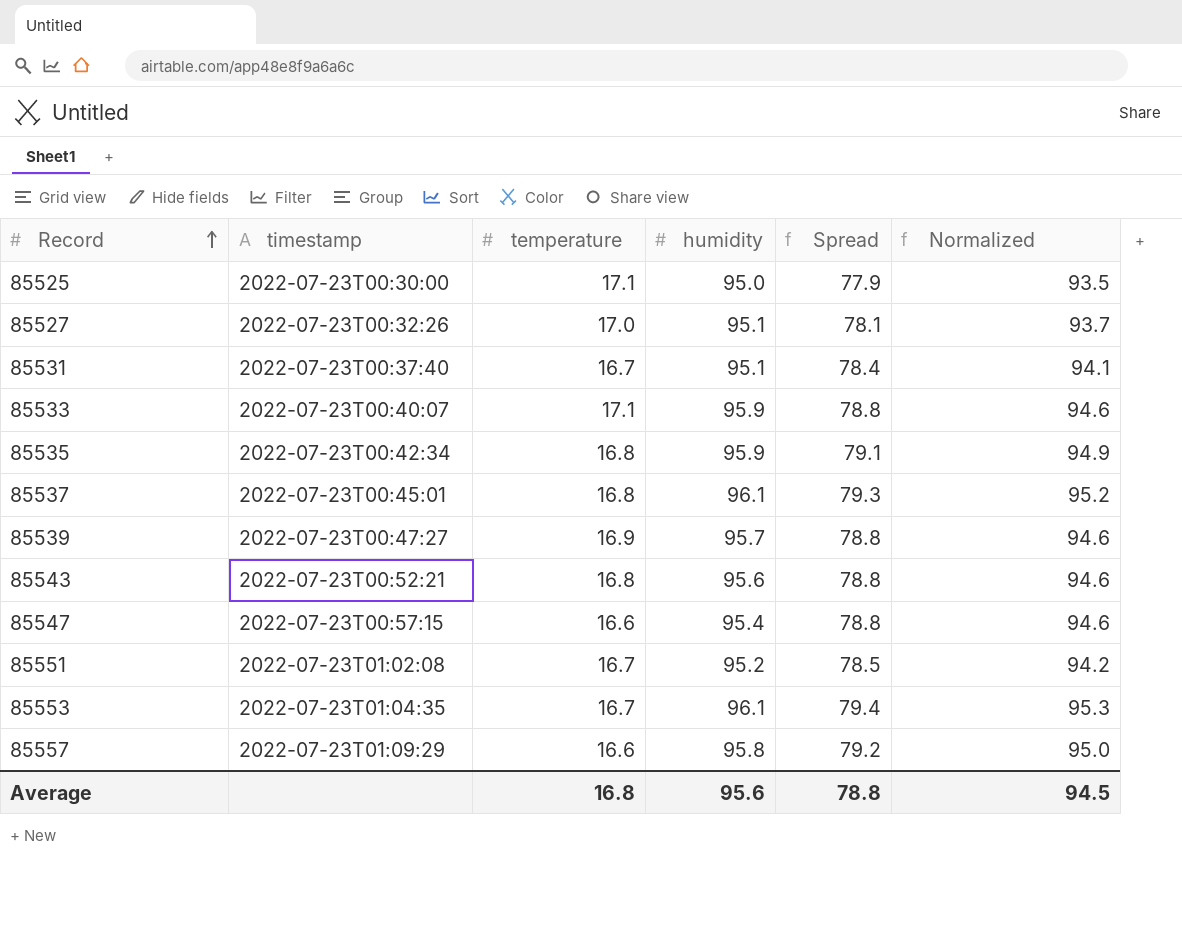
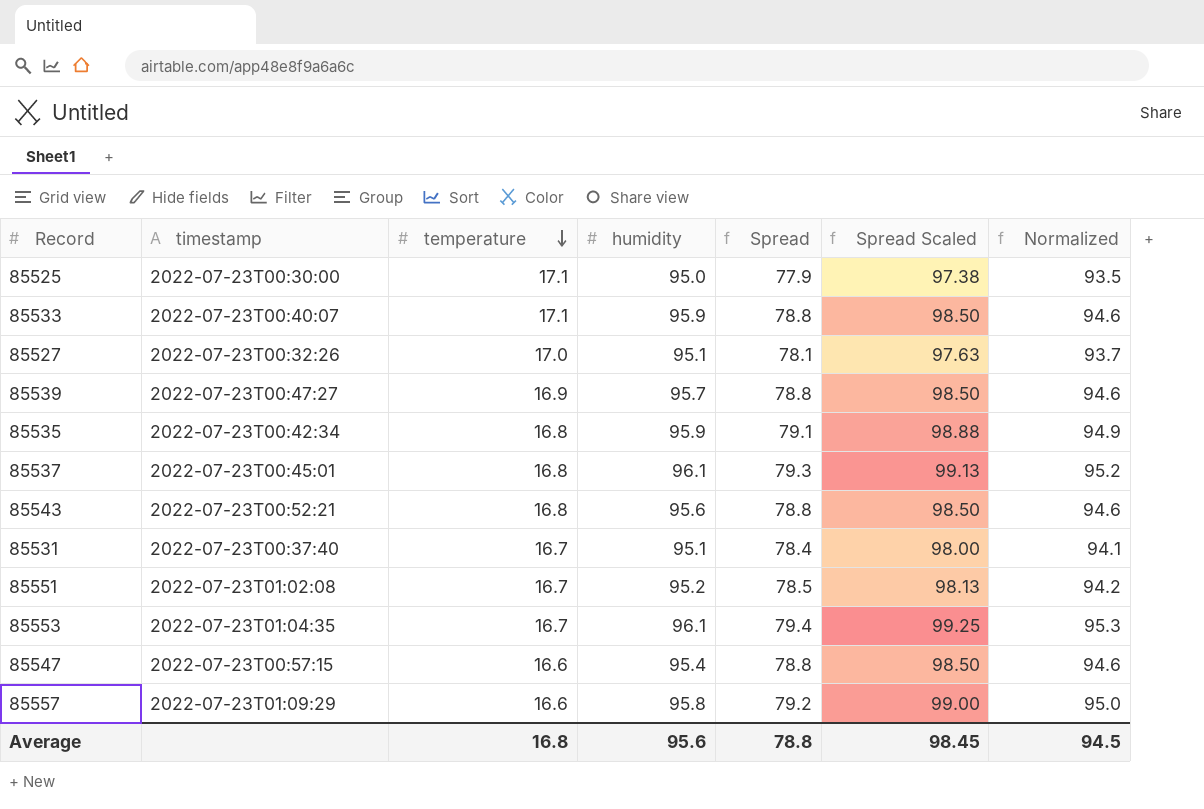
row order: Record ascending -> temperature descending
column Spread Scaled | formula: none -> [Spread] * 1.25

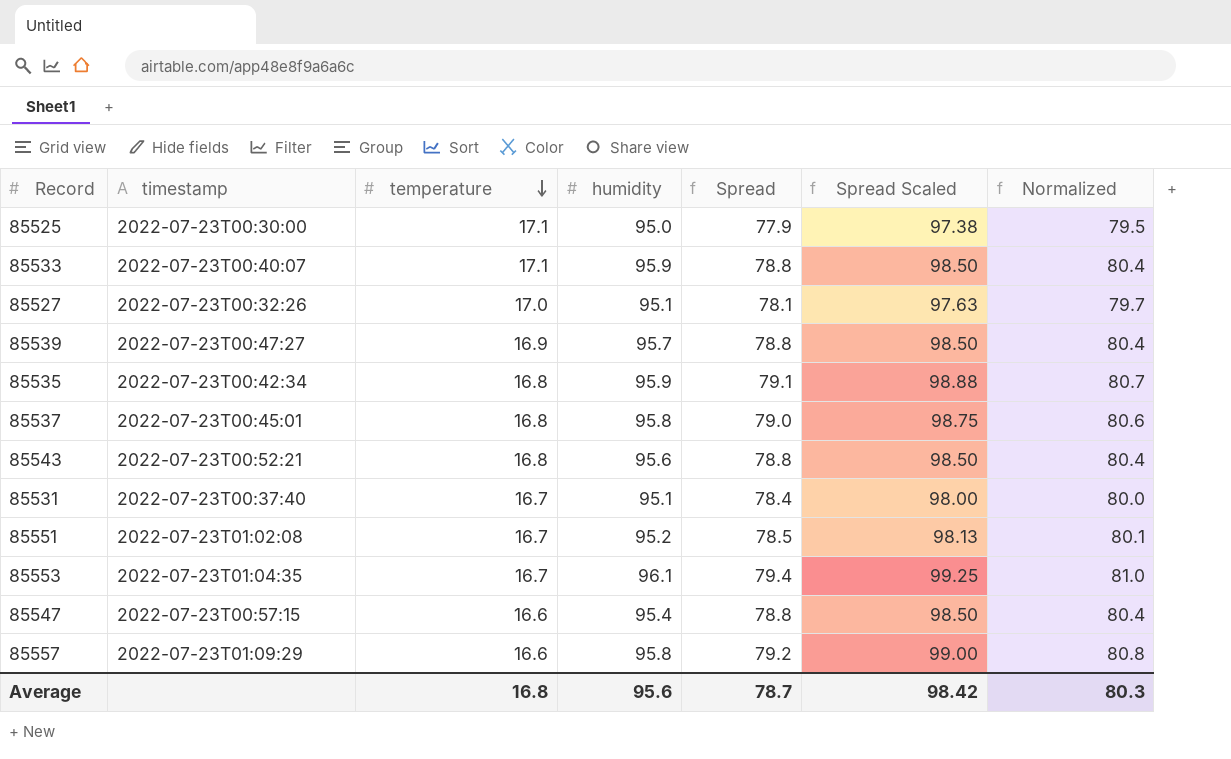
column Normalized | formula: [Spread] * 1.2 -> [Spread] * 1.02
85537 | humidity: 96.1 -> 95.8
85537 | Spread: 79.3 -> 79.0
85537 | Spread Scaled: 99.13 -> 98.75
Average | Spread: 78.8 -> 78.7
Average | Spread Scaled: 98.45 -> 98.42
Average | Normalized: 94.5 -> 80.3

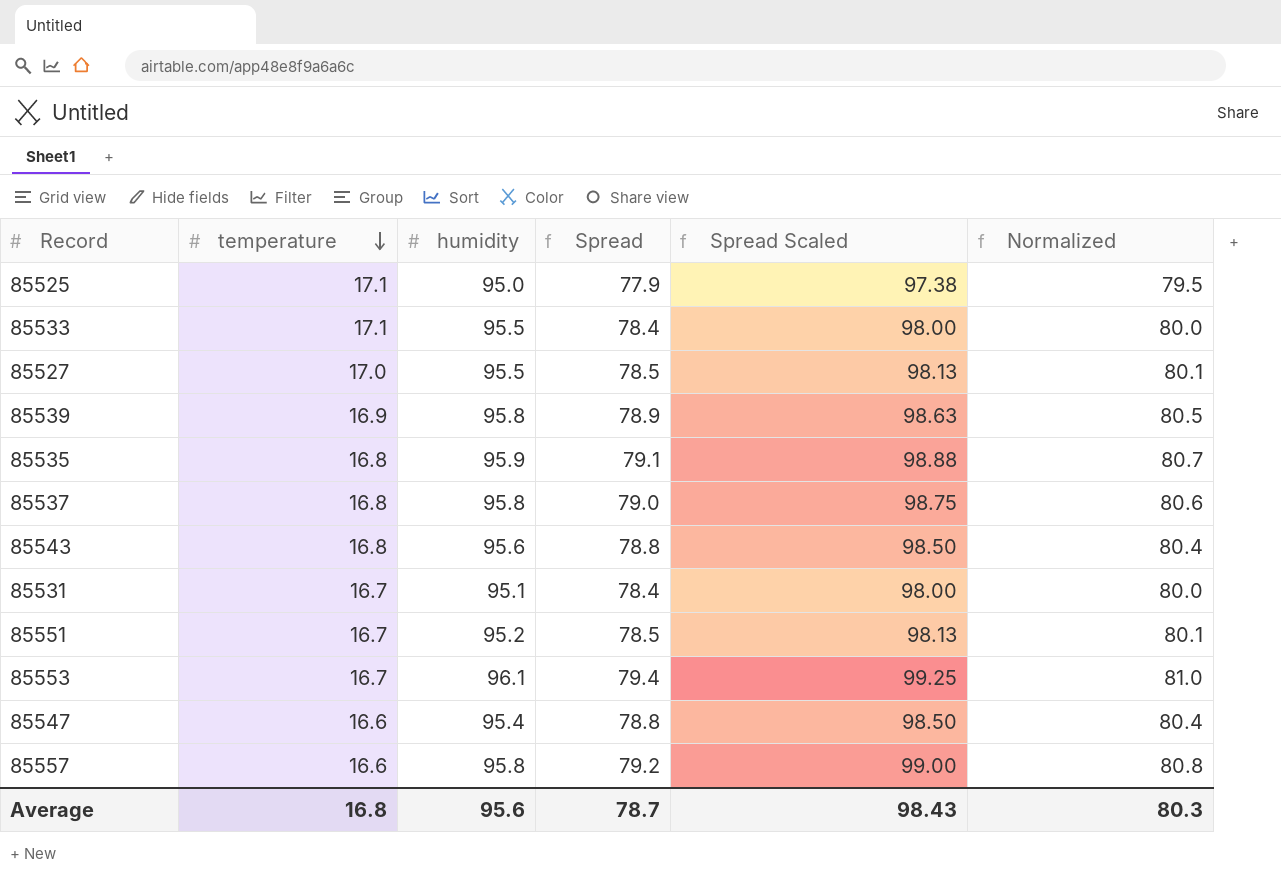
column timestamp | position: 2 -> none
85533 | humidity: 95.9 -> 95.5
85533 | Spread: 78.8 -> 78.4
85533 | Spread Scaled: 98.50 -> 98.00
85533 | Normalized: 80.4 -> 80.0
85527 | humidity: 95.1 -> 95.5
85527 | Spread: 78.1 -> 78.5
85527 | Spread Scaled: 97.63 -> 98.13
85527 | Normalized: 79.7 -> 80.1
85539 | humidity: 95.7 -> 95.8
85539 | Spread: 78.8 -> 78.9
85539 | Spread Scaled: 98.50 -> 98.63
85539 | Normalized: 80.4 -> 80.5
Average | Spread Scaled: 98.42 -> 98.43

